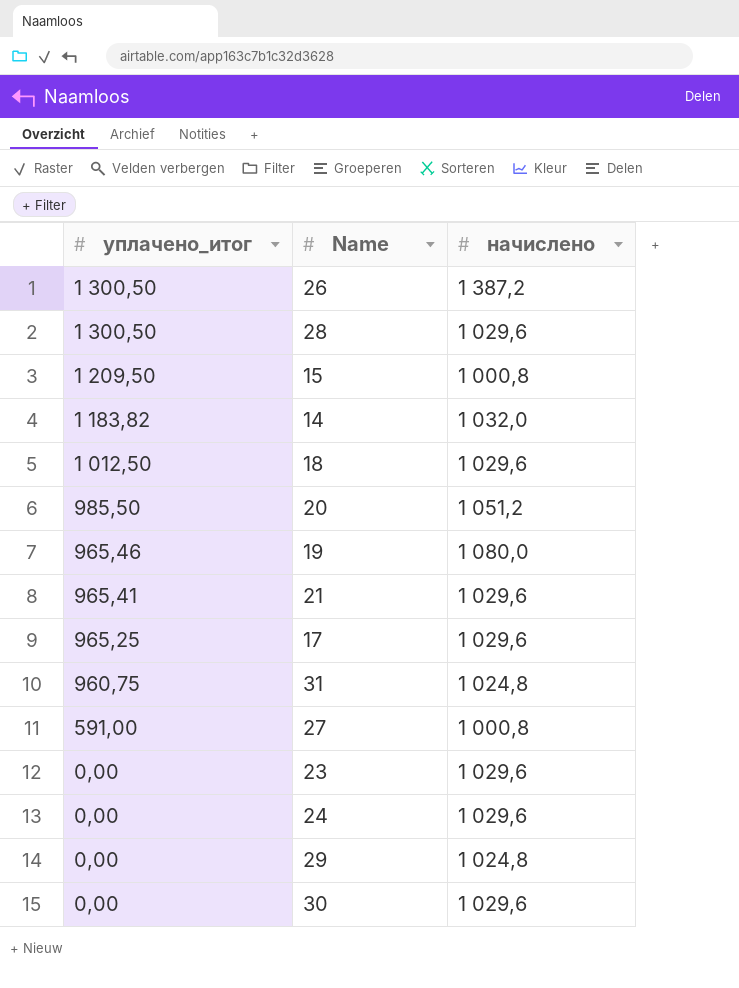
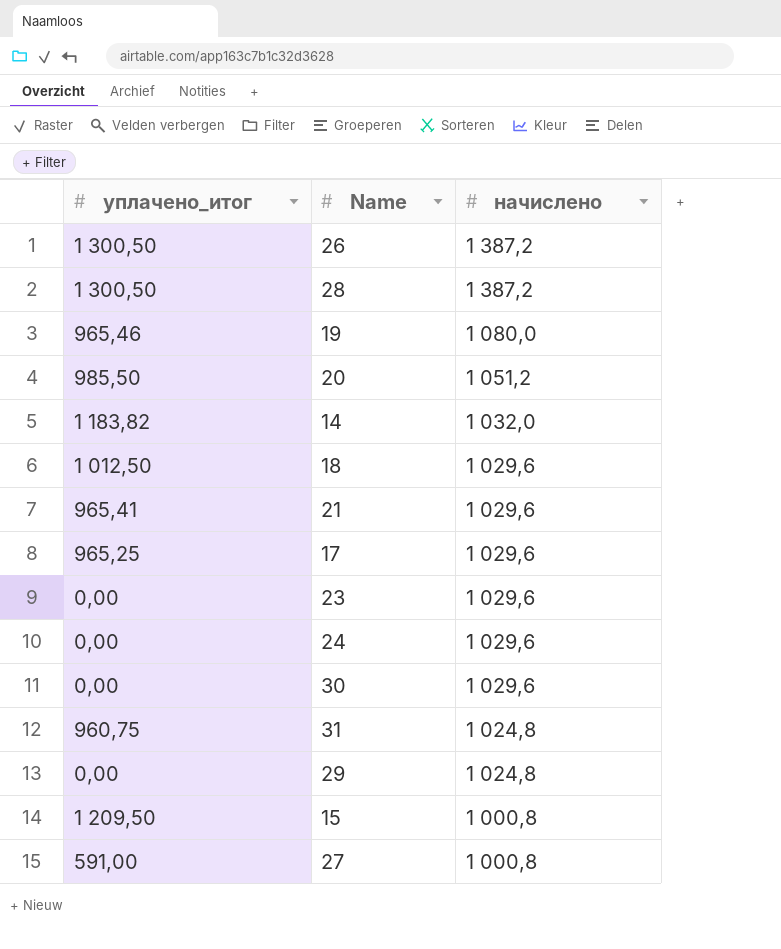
row order: уплачено_итог descending -> начислено descending
28 | начислено: 1 029,6 -> 1 387,2

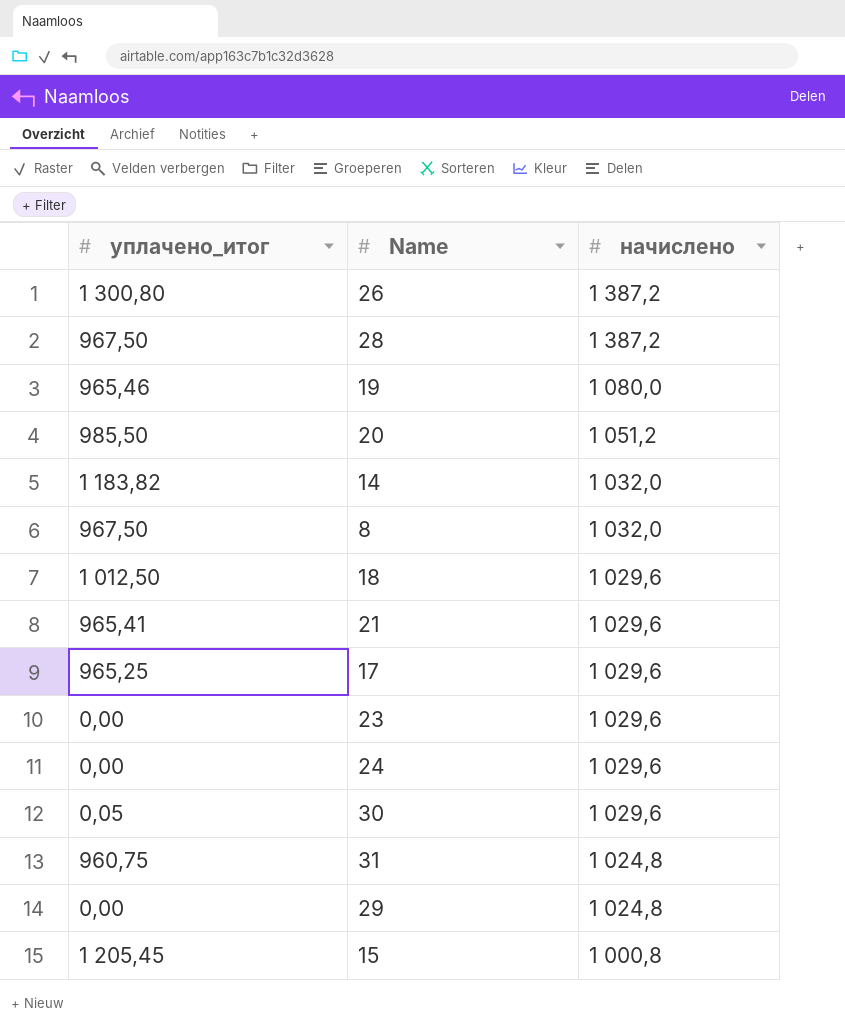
row 27: 591,00 | 1 000,8 -> none
26 | уплачено_итог: 1 300,50 -> 1 300,80
28 | уплачено_итог: 1 300,50 -> 967,50
row 8: none -> 967,50 | 1 032,0
30 | уплачено_итог: 0,00 -> 0,05
15 | уплачено_итог: 1 209,50 -> 1 205,45

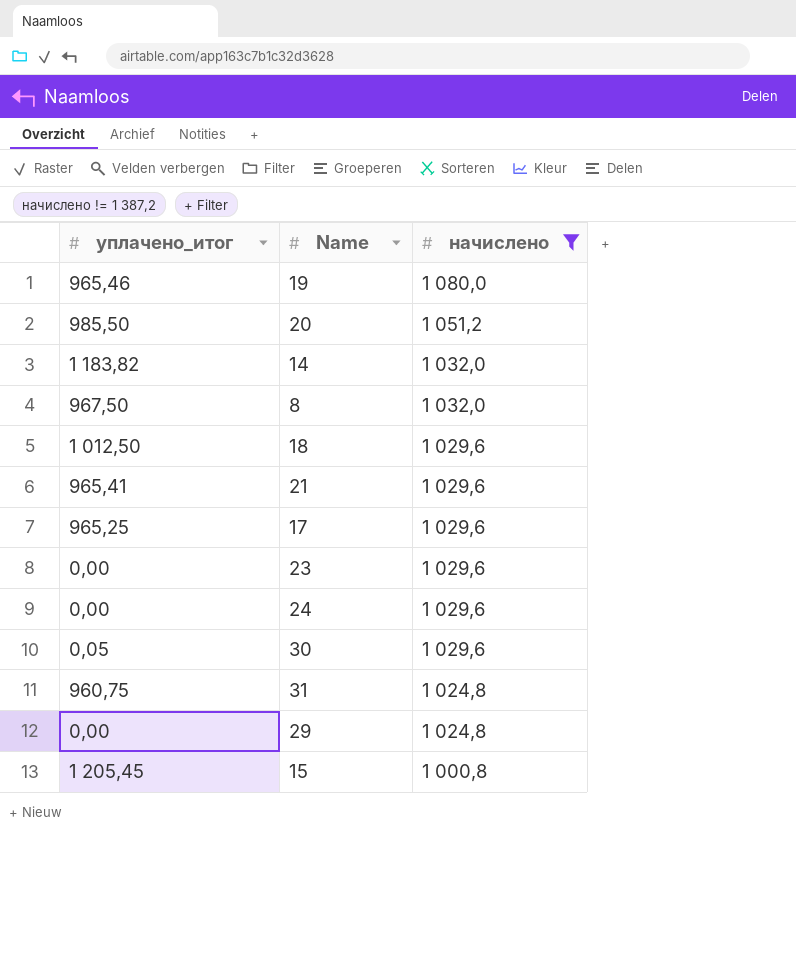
filter: none -> начислено != 1 387,2

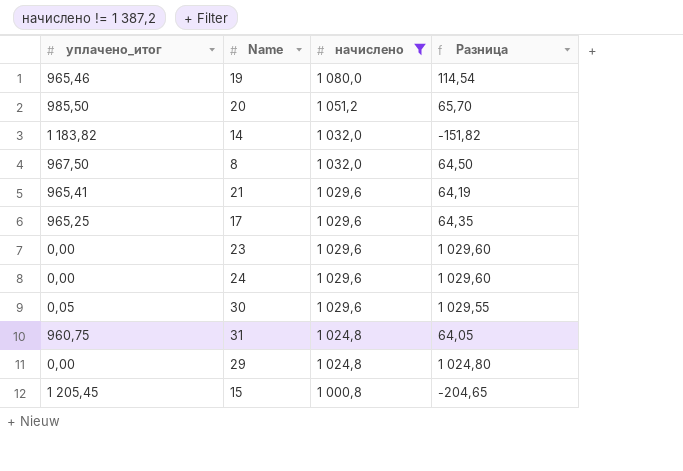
column Разница | formula: none -> [начислено] - [уплачено_итог]
row 18: 1 012,50 | 1 029,6 -> none

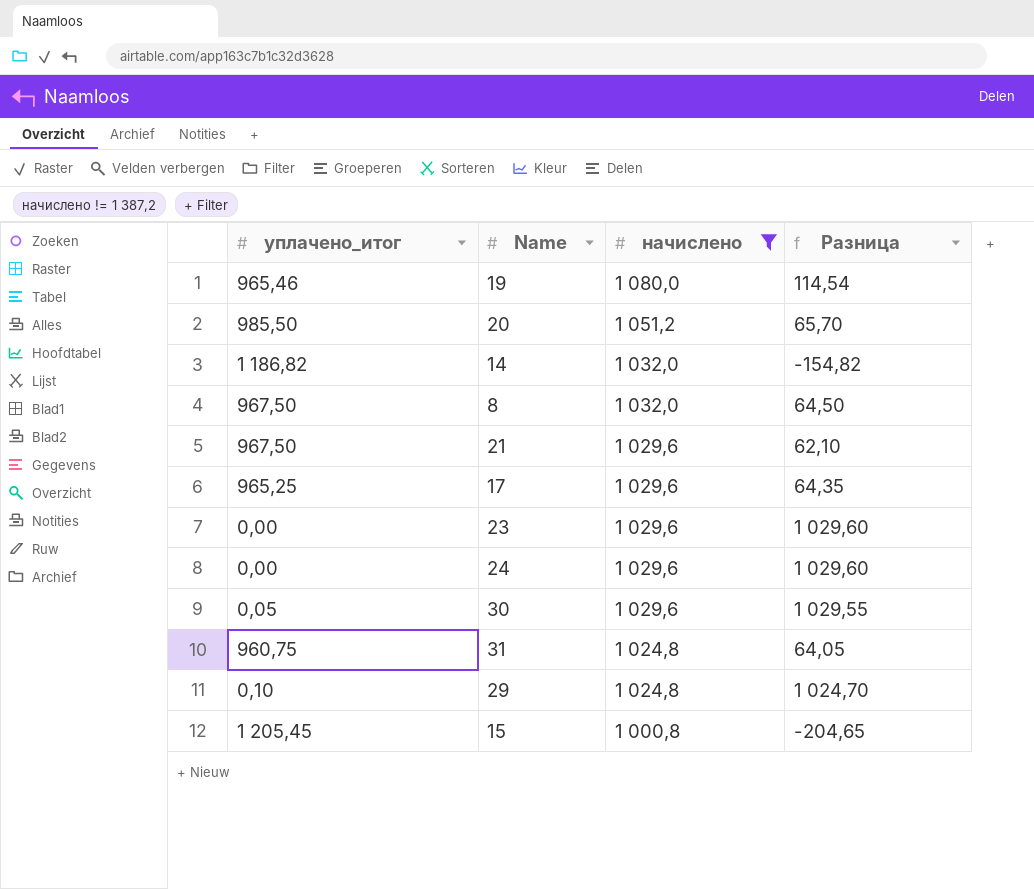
14 | уплачено_итог: 1 183,82 -> 1 186,82
14 | Разница: -151,82 -> -154,82
21 | уплачено_итог: 965,41 -> 967,50
21 | Разница: 64,19 -> 62,10
29 | уплачено_итог: 0,00 -> 0,10
29 | Разница: 1 024,80 -> 1 024,70

